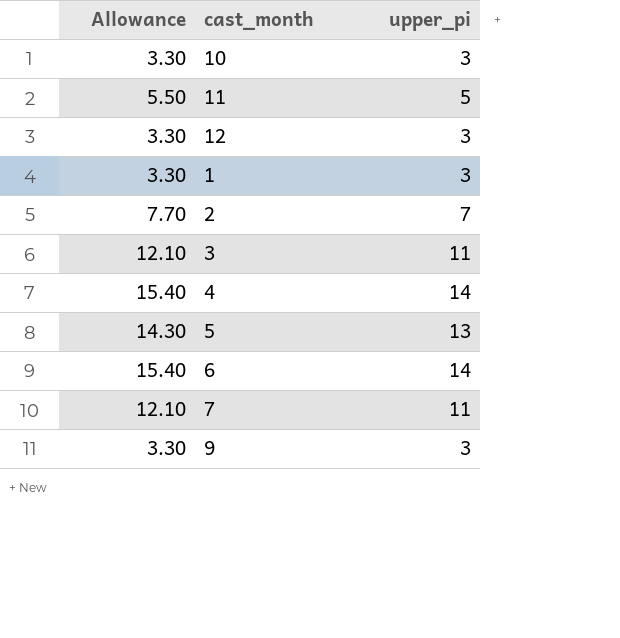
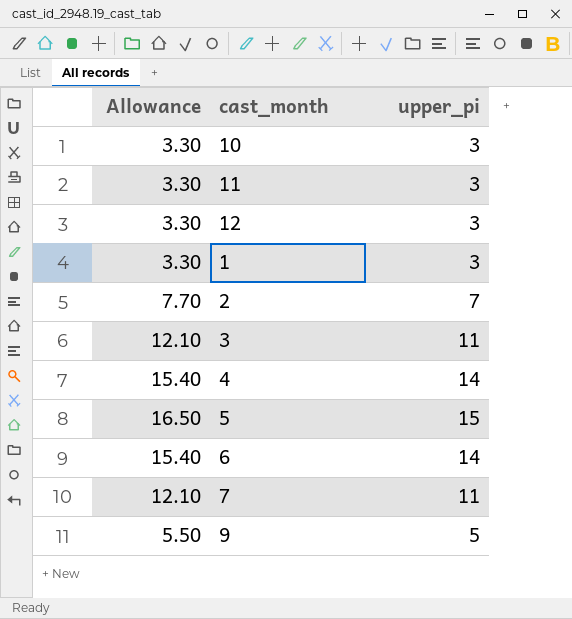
11 | Allowance: 5.50 -> 3.30
11 | upper_pi: 5 -> 3
5 | Allowance: 14.30 -> 16.50
5 | upper_pi: 13 -> 15
9 | Allowance: 3.30 -> 5.50
9 | upper_pi: 3 -> 5

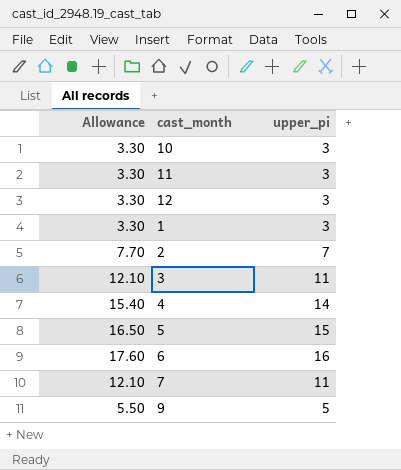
6 | Allowance: 15.40 -> 17.60
6 | upper_pi: 14 -> 16

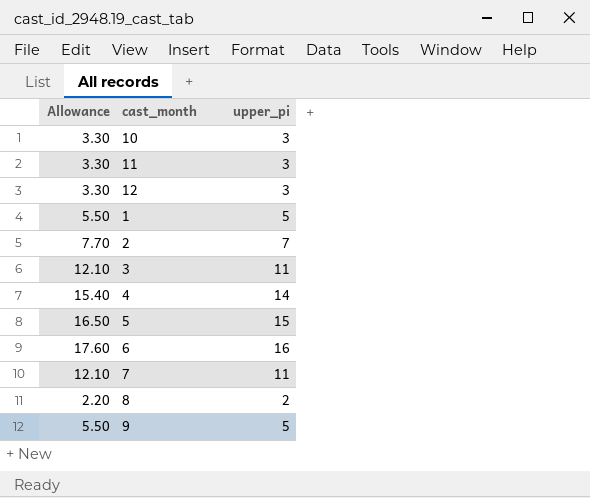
1 | Allowance: 3.30 -> 5.50
1 | upper_pi: 3 -> 5
row 8: none -> 2.20 | 2

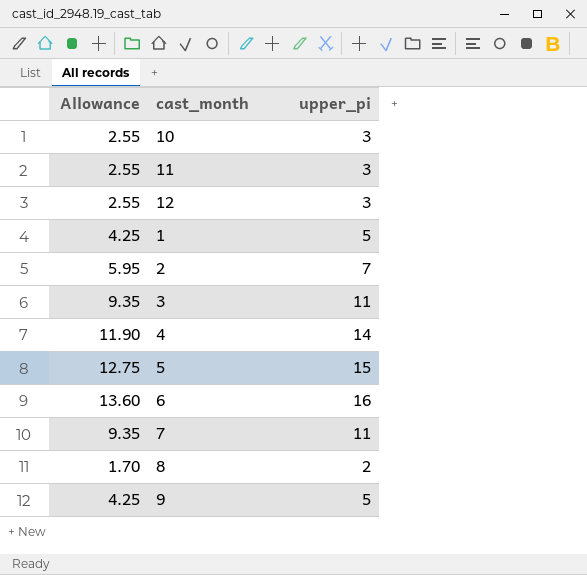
column Allowance | formula: [upper_pi] * 1.1 -> [upper_pi] * 0.85

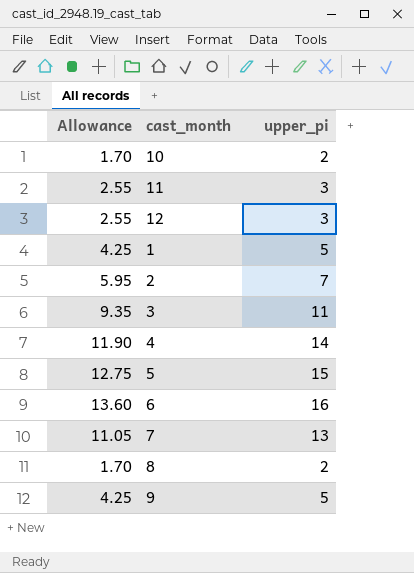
10 | Allowance: 2.55 -> 1.70
10 | upper_pi: 3 -> 2
7 | Allowance: 9.35 -> 11.05
7 | upper_pi: 11 -> 13

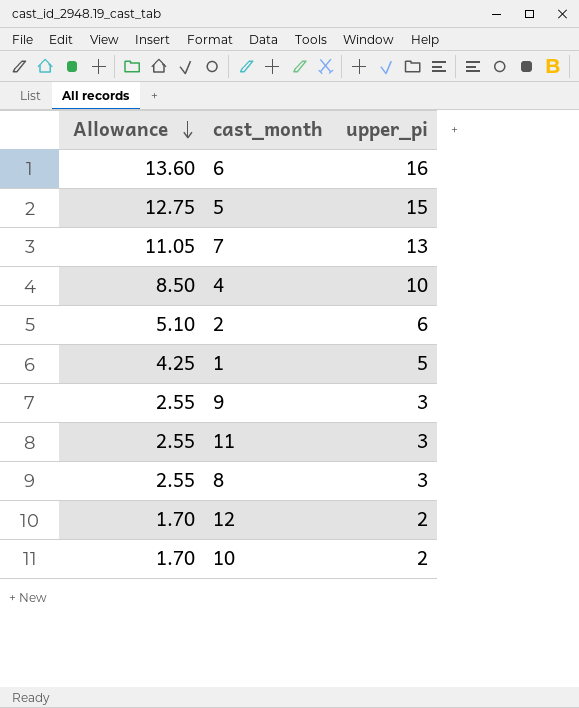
row order: none -> Allowance descending
row 3: 9.35 | 11 -> none
4 | Allowance: 11.90 -> 8.50
4 | upper_pi: 14 -> 10
2 | Allowance: 5.95 -> 5.10
2 | upper_pi: 7 -> 6
9 | Allowance: 4.25 -> 2.55
9 | upper_pi: 5 -> 3
8 | Allowance: 1.70 -> 2.55
8 | upper_pi: 2 -> 3
12 | Allowance: 2.55 -> 1.70
12 | upper_pi: 3 -> 2

